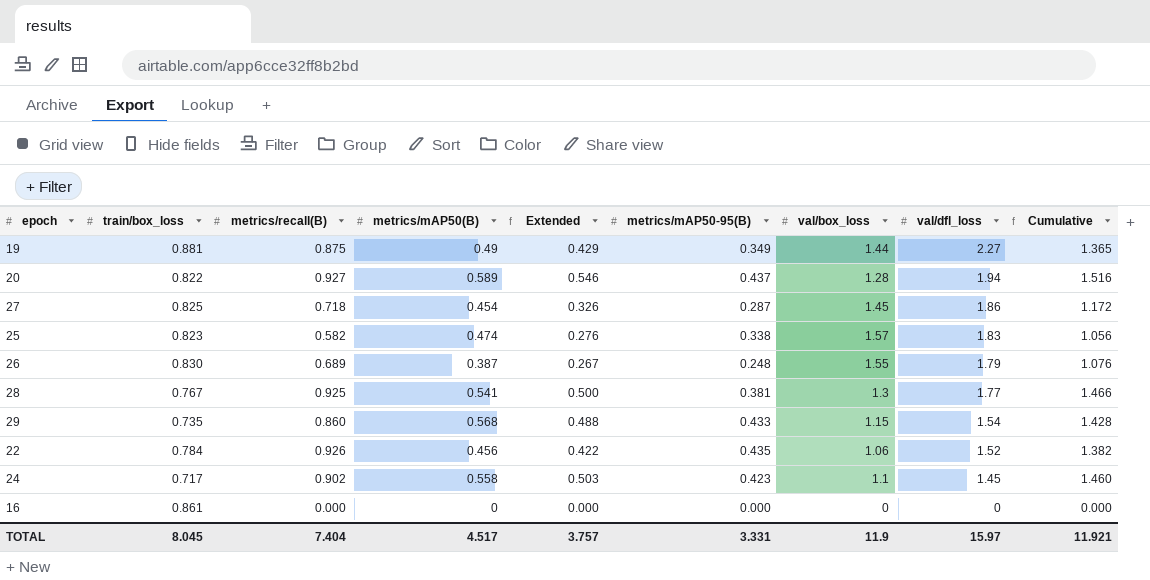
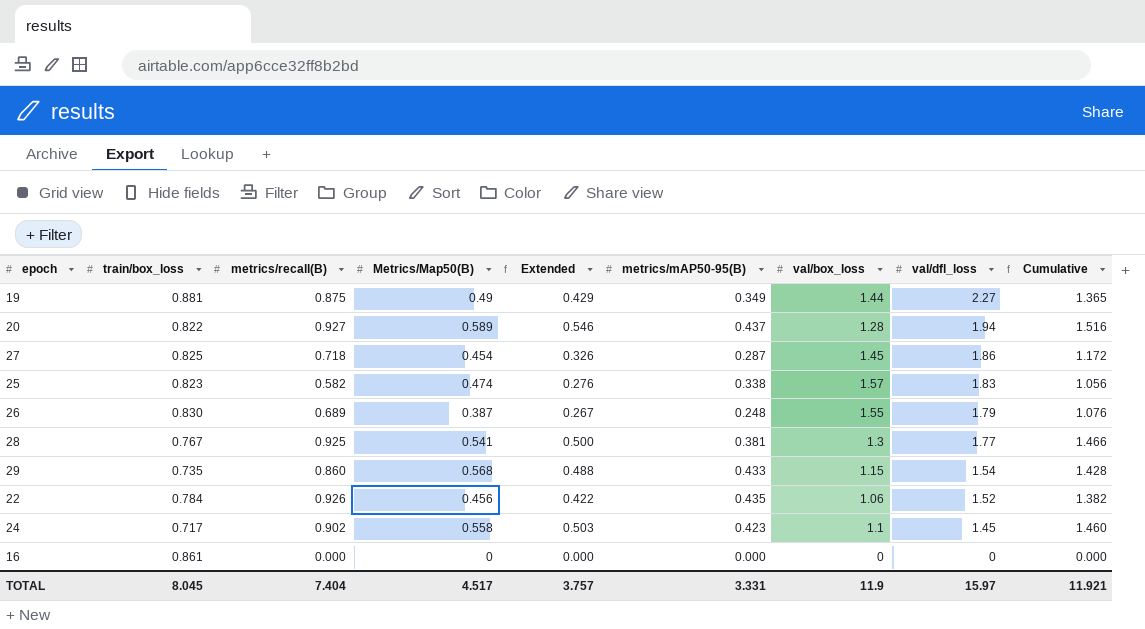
column name: metrics/mAP50(B) -> Metrics/Map50(B)

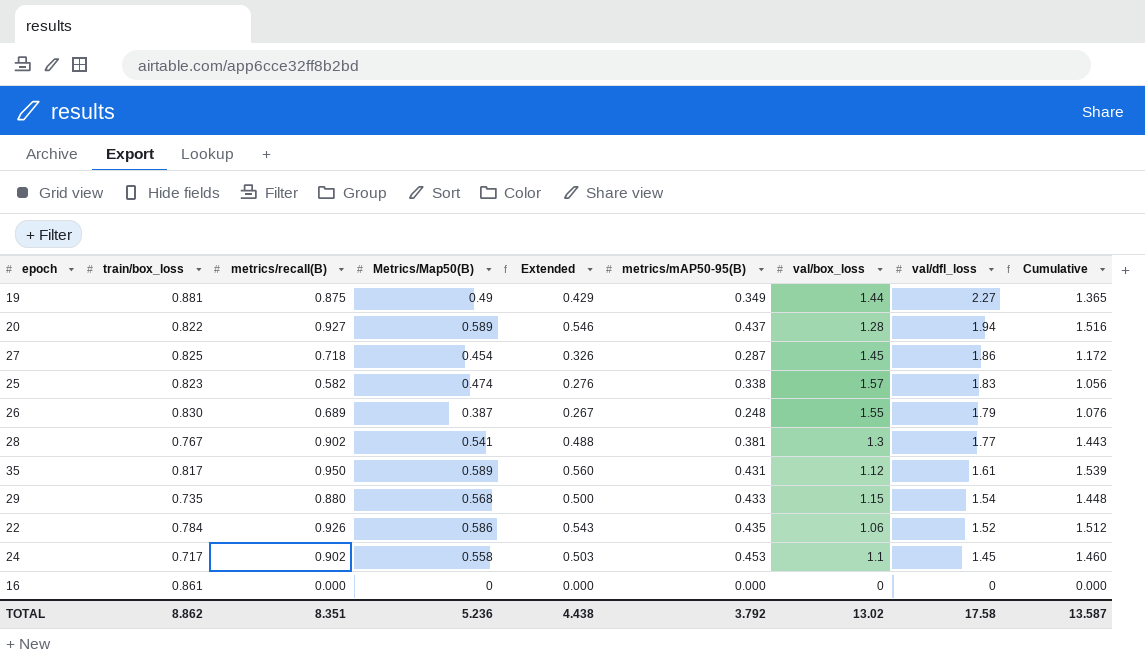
28 | metrics/recall(B): 0.925 -> 0.902
28 | Extended: 0.500 -> 0.488
28 | Cumulative: 1.466 -> 1.443
row 35: none -> 0.817 | 0.950 | 0.589 | 0.560 | 0.431 | 1.12 | 1.61 | 1.539
29 | metrics/recall(B): 0.860 -> 0.880
29 | Extended: 0.488 -> 0.500
29 | Cumulative: 1.428 -> 1.448
22 | Metrics/Map50(B): 0.456 -> 0.586
22 | Extended: 0.422 -> 0.543
22 | Cumulative: 1.382 -> 1.512
24 | metrics/mAP50-95(B): 0.423 -> 0.453
TOTAL | train/box_loss: 8.045 -> 8.862
TOTAL | metrics/recall(B): 7.404 -> 8.351
TOTAL | Metrics/Map50(B): 4.517 -> 5.236
TOTAL | Extended: 3.757 -> 4.438
TOTAL | metrics/mAP50-95(B): 3.331 -> 3.792
TOTAL | val/box_loss: 11.9 -> 13.02
TOTAL | val/dfl_loss: 15.97 -> 17.58
TOTAL | Cumulative: 11.921 -> 13.587

